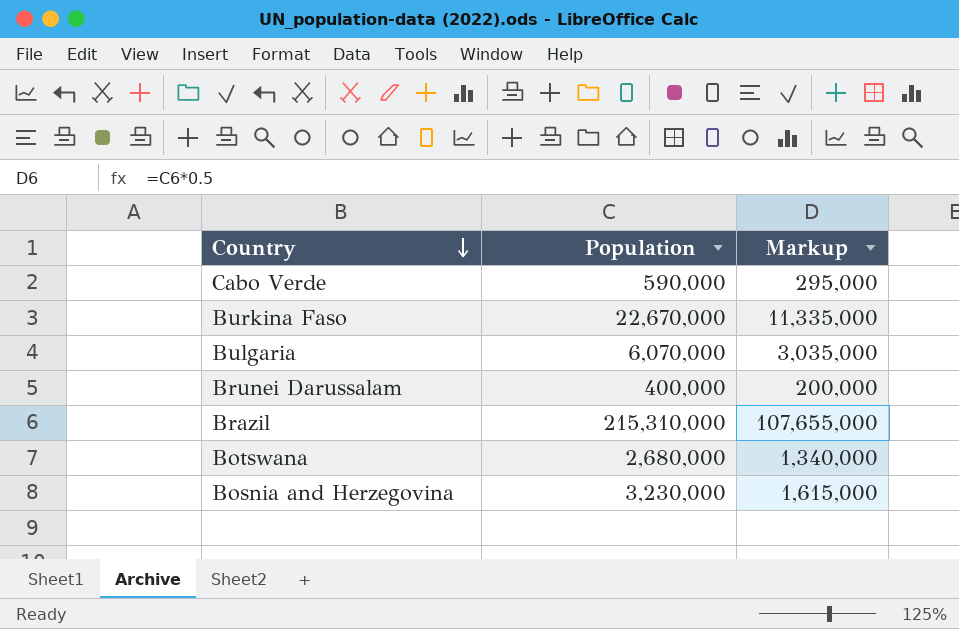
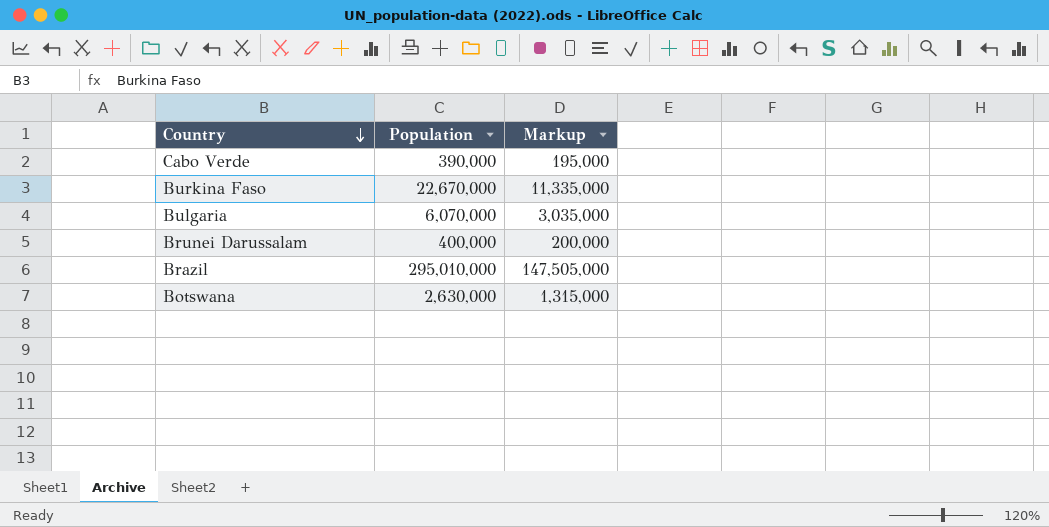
row Bosnia and Herzegovina: 3,230,000 | 1,615,000 -> none
Cabo Verde | Population: 590,000 -> 390,000
Cabo Verde | Markup: 295,000 -> 195,000
Brazil | Population: 215,310,000 -> 295,010,000
Brazil | Markup: 107,655,000 -> 147,505,000
Botswana | Population: 2,680,000 -> 2,630,000
Botswana | Markup: 1,340,000 -> 1,315,000

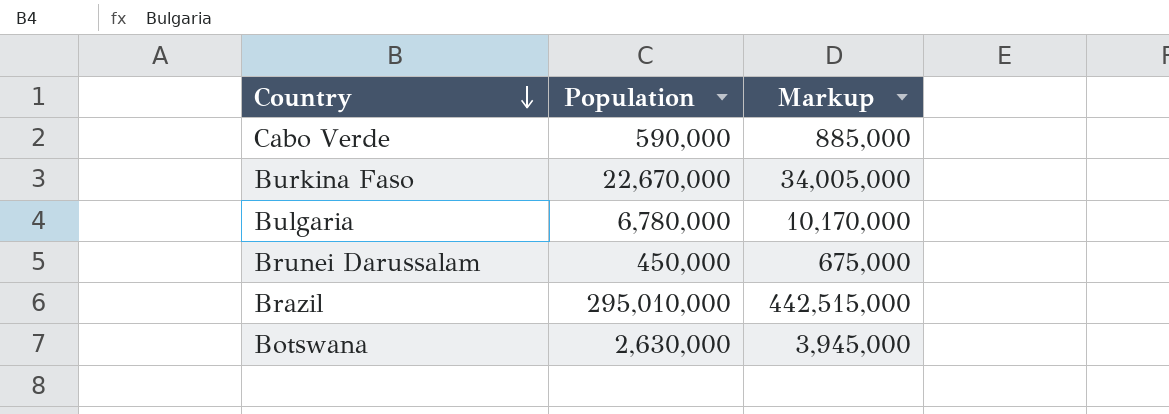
column Markup | formula: [Population] * 0.5 -> [Population] * 1.5
Cabo Verde | Population: 390,000 -> 590,000
Bulgaria | Population: 6,070,000 -> 6,780,000
Brunei Darussalam | Population: 400,000 -> 450,000

